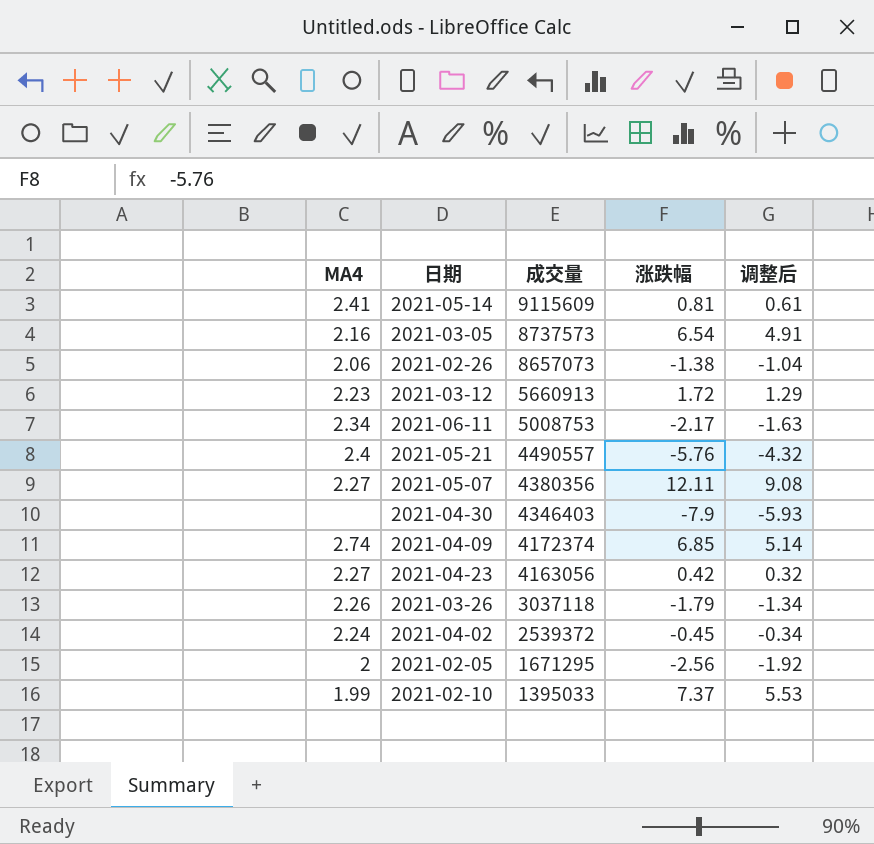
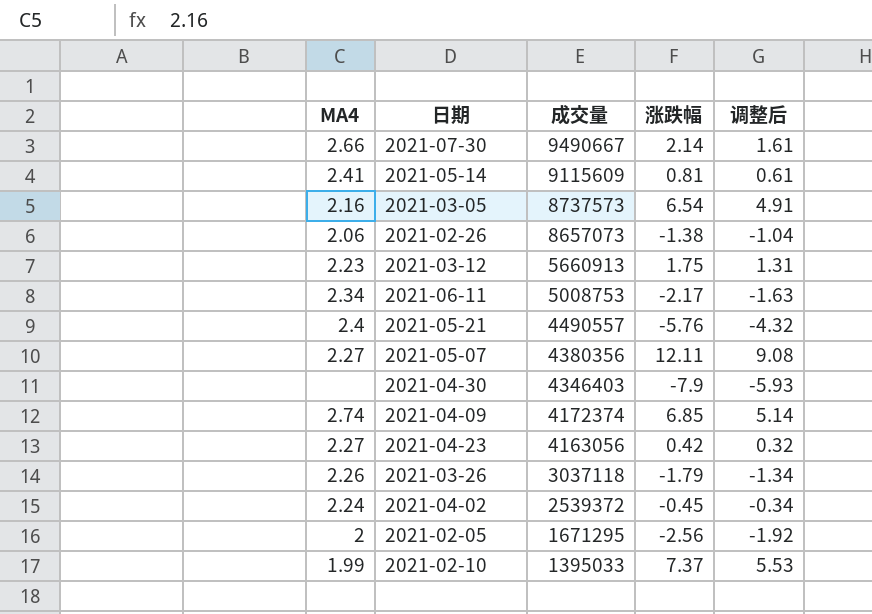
row 2021-07-30: none -> 2.66 | 9490667 | 2.14 | 1.61
2021-03-12 | 涨跌幅: 1.72 -> 1.75
2021-03-12 | 调整后: 1.29 -> 1.31

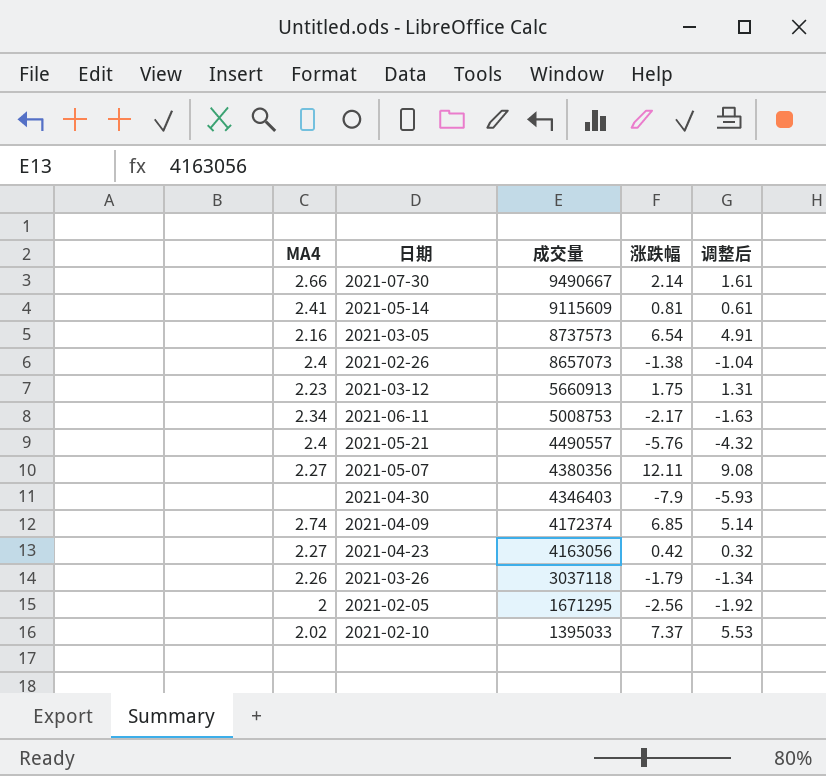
row 2021-04-02: 2.24 | 2539372 | -0.45 | -0.34 -> none
2021-02-26 | MA4: 2.06 -> 2.4
2021-02-10 | MA4: 1.99 -> 2.02

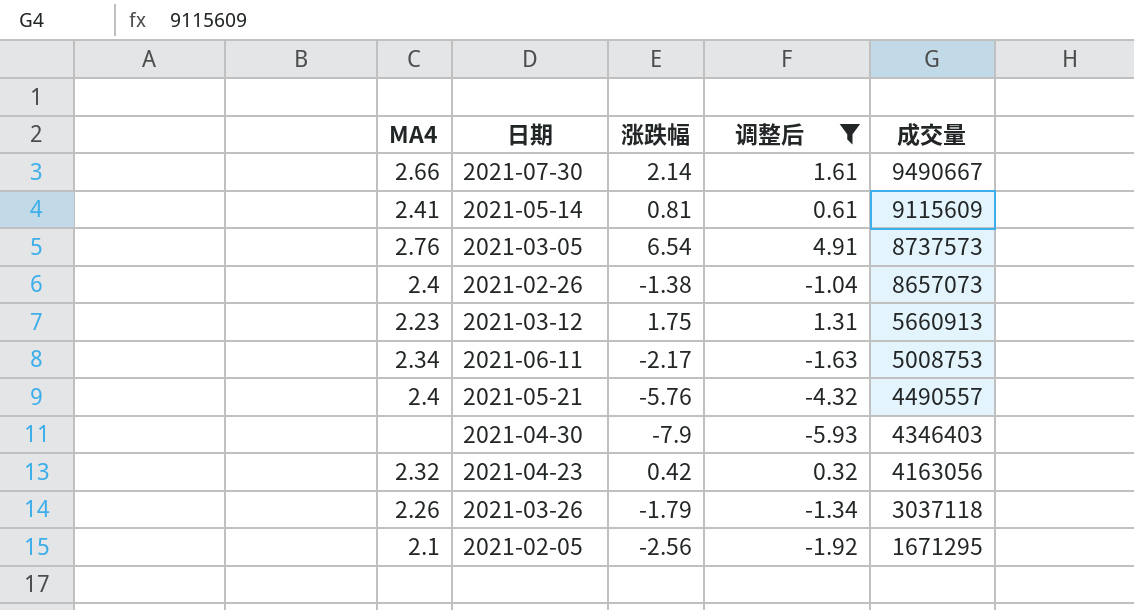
filter: none -> 调整后 <= 4.91
column 成交量 | position: 3 -> 5
2021-03-05 | MA4: 2.16 -> 2.76
2021-04-23 | MA4: 2.27 -> 2.32
2021-02-05 | MA4: 2 -> 2.1

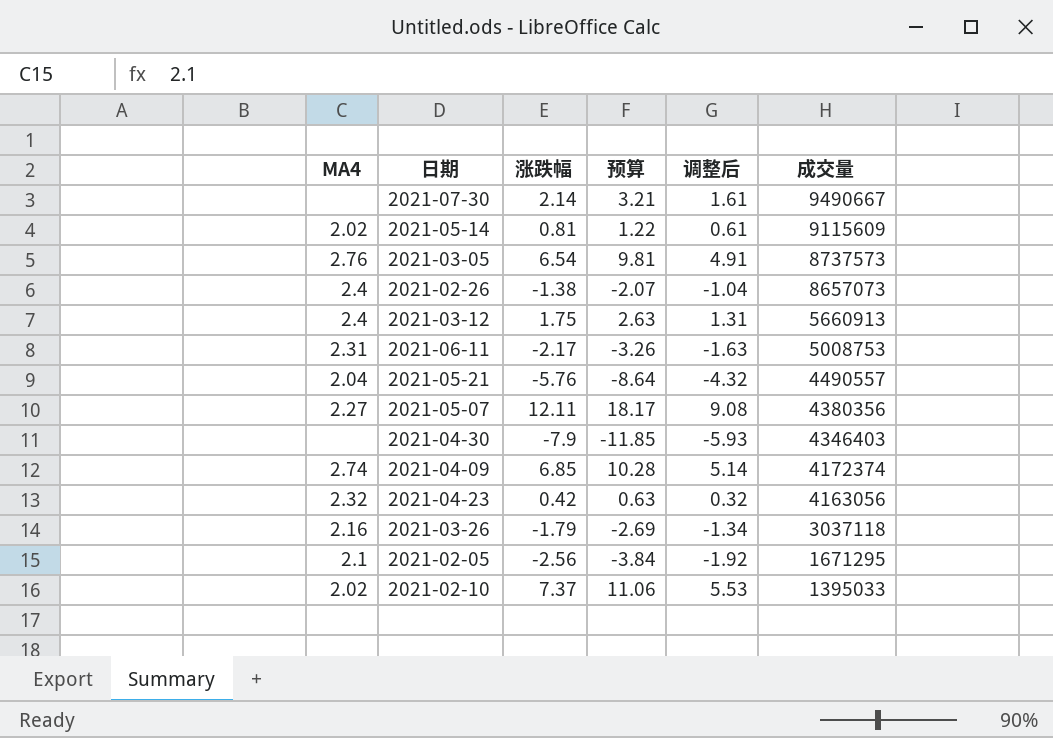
filter: 调整后 <= 4.91 -> none
column 预算 | formula: none -> [涨跌幅] * 1.5
2021-07-30 | MA4: 2.66 -> none
2021-05-14 | MA4: 2.41 -> 2.02
2021-03-12 | MA4: 2.23 -> 2.4
2021-06-11 | MA4: 2.34 -> 2.31
2021-05-21 | MA4: 2.4 -> 2.04
2021-03-26 | MA4: 2.26 -> 2.16

